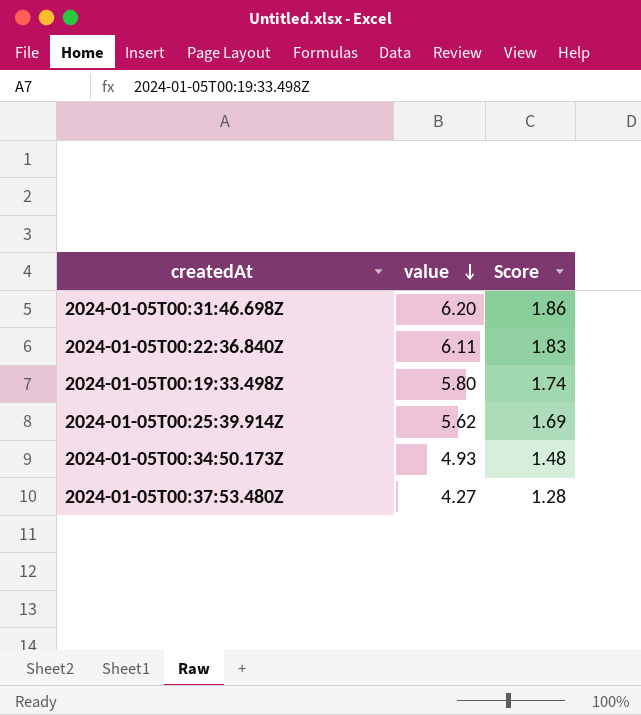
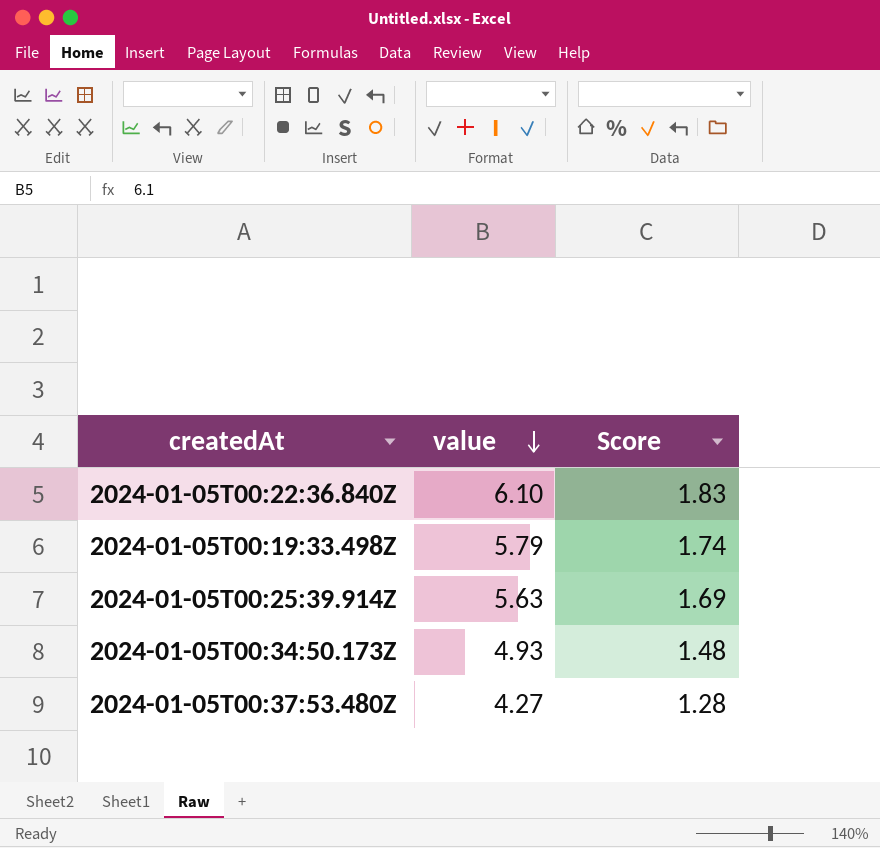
row 2024-01-05T00:31:46.698Z: 6.20 | 1.86 -> none
2024-01-05T00:22:36.840Z | value: 6.11 -> 6.10
2024-01-05T00:19:33.498Z | value: 5.80 -> 5.79
2024-01-05T00:25:39.914Z | value: 5.62 -> 5.63

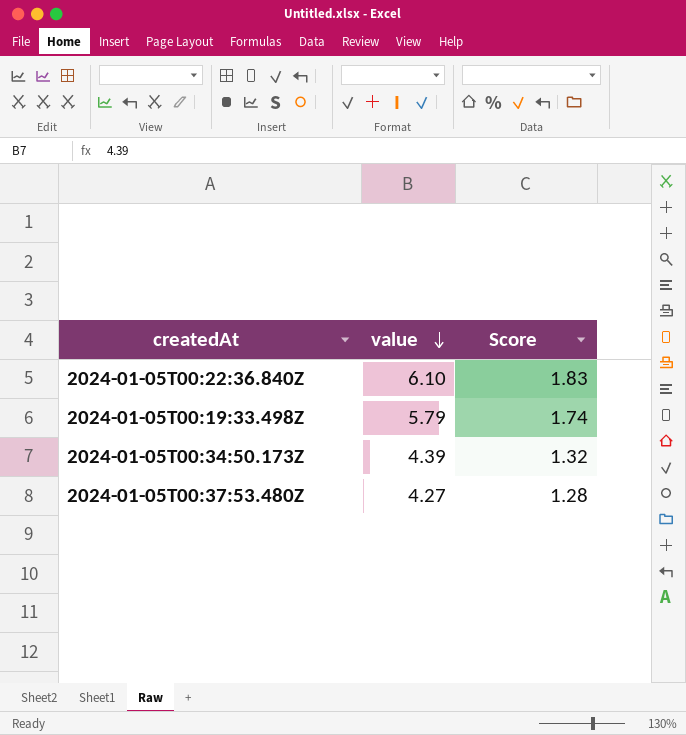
row 2024-01-05T00:25:39.914Z: 5.63 | 1.69 -> none
2024-01-05T00:34:50.173Z | value: 4.93 -> 4.39
2024-01-05T00:34:50.173Z | Score: 1.48 -> 1.32

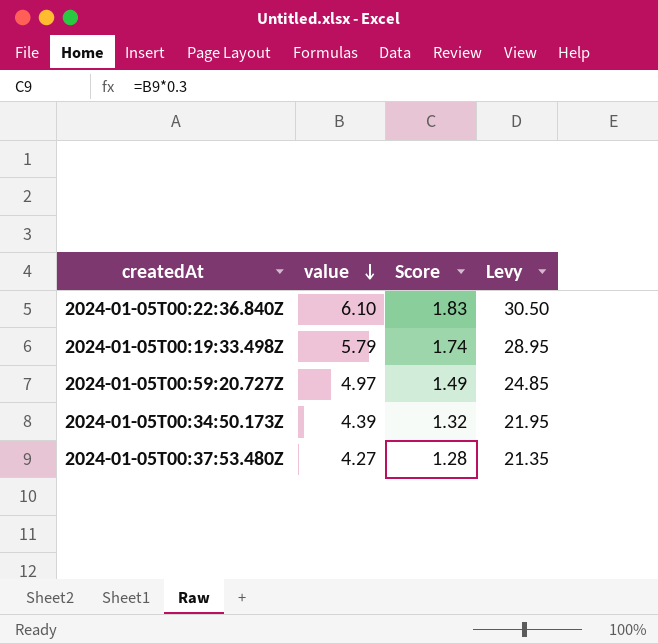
column Levy | formula: none -> [value] * 5
row 2024-01-05T00:59:20.727Z: none -> 4.97 | 1.49 | 24.85

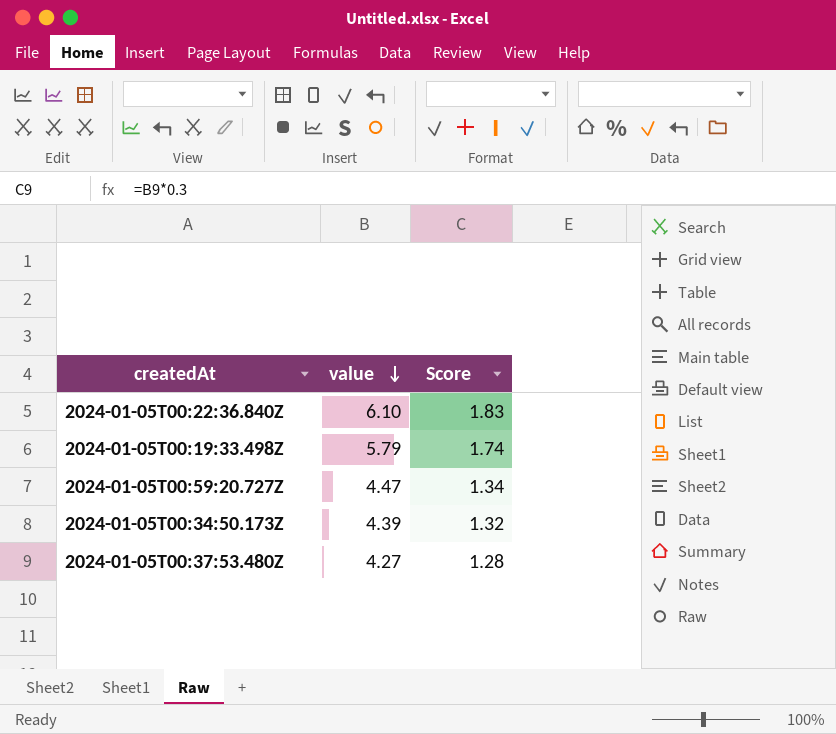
column Levy | formula: [value] * 5 -> none
2024-01-05T00:59:20.727Z | value: 4.97 -> 4.47
2024-01-05T00:59:20.727Z | Score: 1.49 -> 1.34

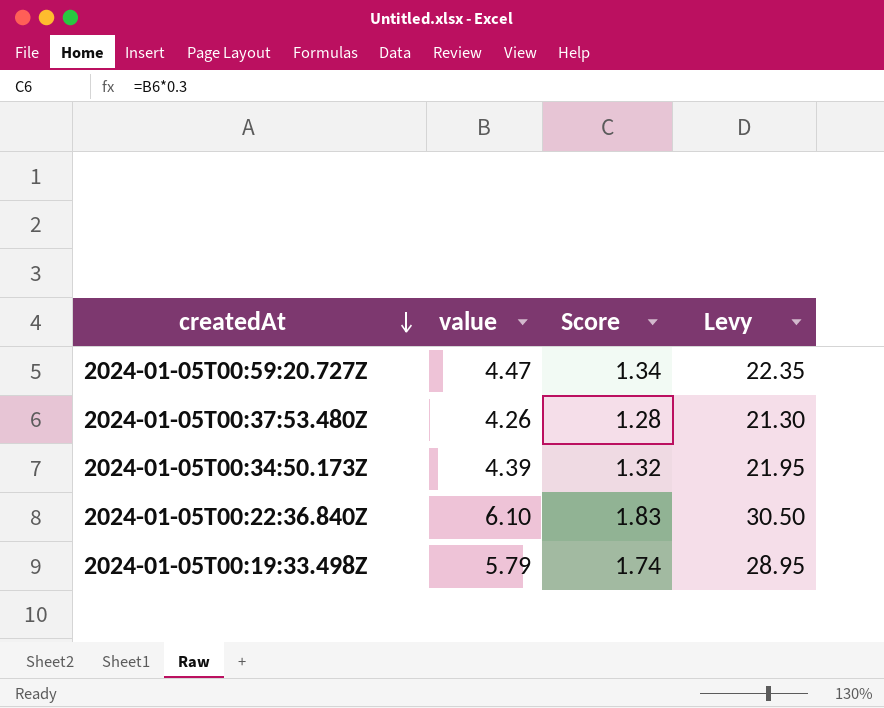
row order: value descending -> createdAt descending
column Levy | formula: none -> [value] * 5
2024-01-05T00:37:53.480Z | value: 4.27 -> 4.26

